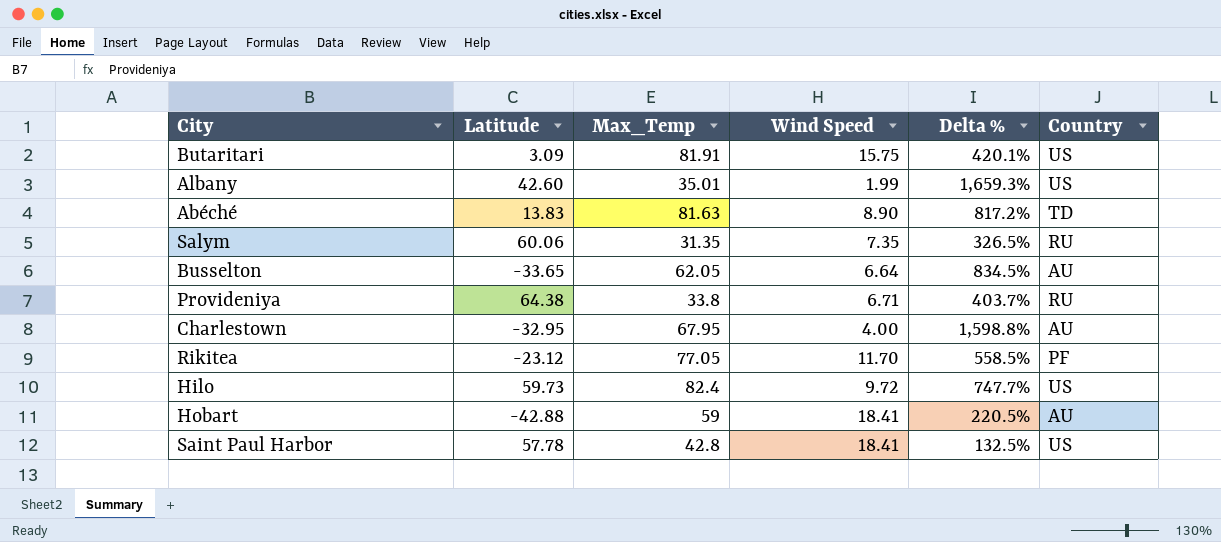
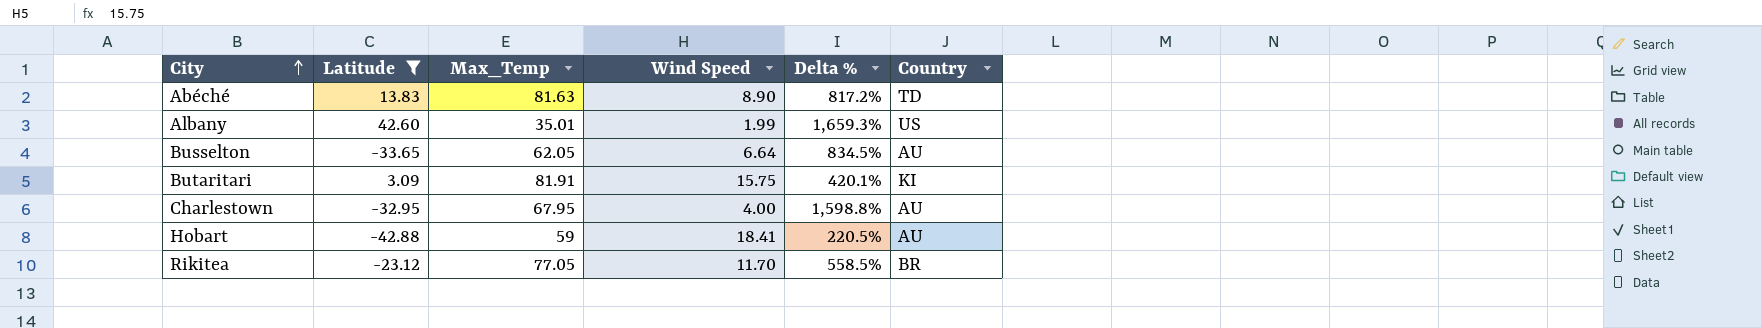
filter: none -> Latitude <= 42.60
row order: none -> City ascending
Butaritari | Country: US -> KI
Rikitea | Country: PF -> BR

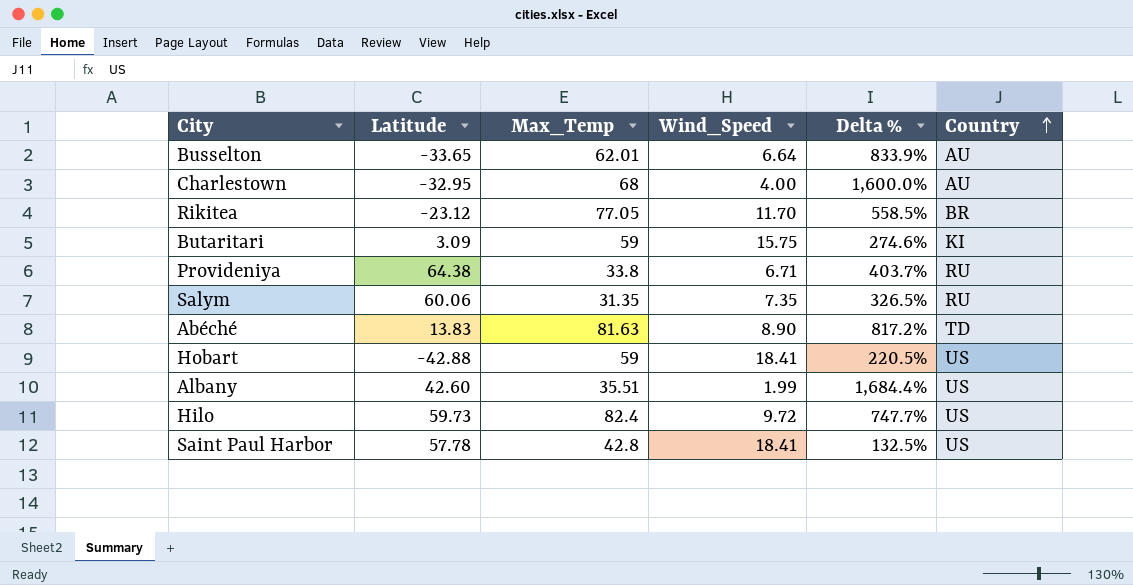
filter: Latitude <= 42.60 -> none
row order: City ascending -> Country ascending
column name: Wind Speed -> Wind_Speed
Busselton | Max_Temp: 62.05 -> 62.01
Busselton | Delta %: 834.5% -> 833.9%
Charlestown | Max_Temp: 67.95 -> 68
Charlestown | Delta %: 1,598.8% -> 1,600.0%
Butaritari | Max_Temp: 81.91 -> 59
Butaritari | Delta %: 420.1% -> 274.6%
Hobart | Country: AU -> US
Albany | Max_Temp: 35.01 -> 35.51
Albany | Delta %: 1,659.3% -> 1,684.4%

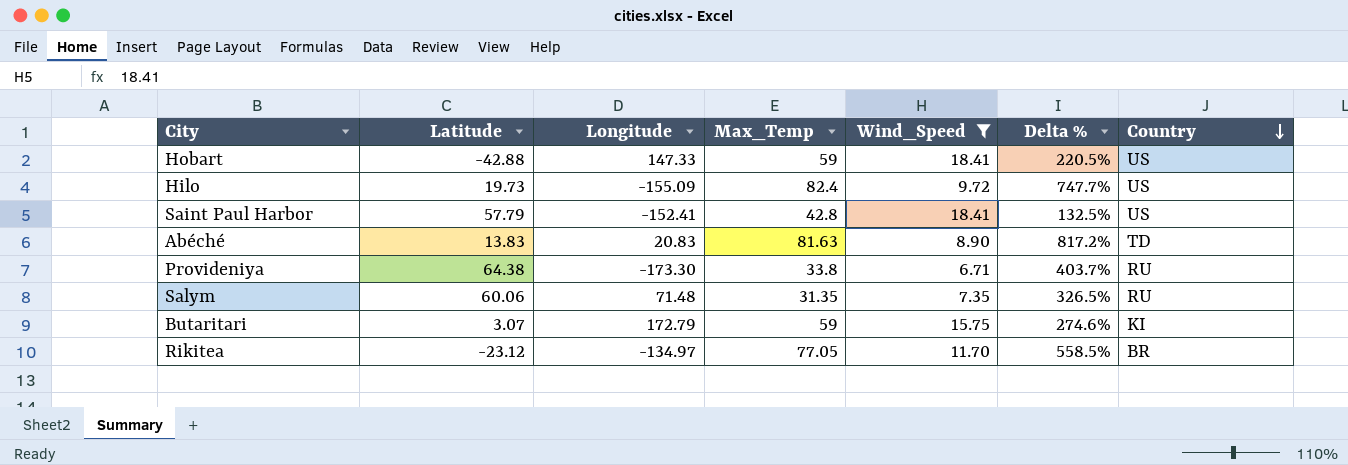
filter: none -> Wind_Speed >= 6.71
row order: Country ascending -> Country descending
column Longitude | position: none -> 3
Hilo | Latitude: 59.73 -> 19.73
Saint Paul Harbor | Latitude: 57.78 -> 57.79
Butaritari | Latitude: 3.09 -> 3.07

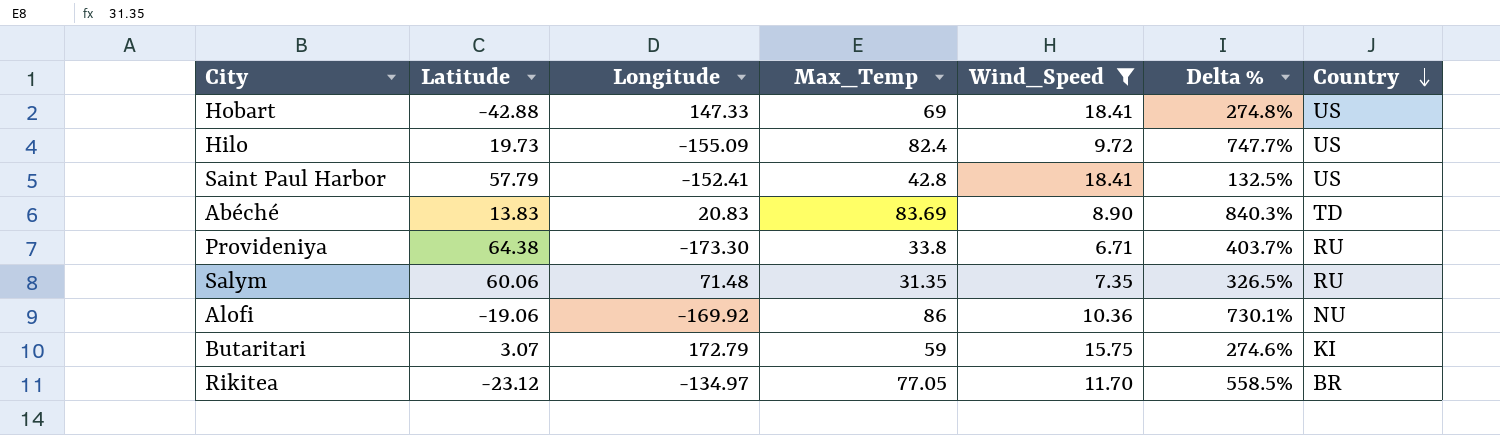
Hobart | Max_Temp: 59 -> 69
Hobart | Delta %: 220.5% -> 274.8%
Abéché | Max_Temp: 81.63 -> 83.69
Abéché | Delta %: 817.2% -> 840.3%
row Alofi: none -> -19.06 | -169.92 | 86 | 10.36 | 730.1% | NU

